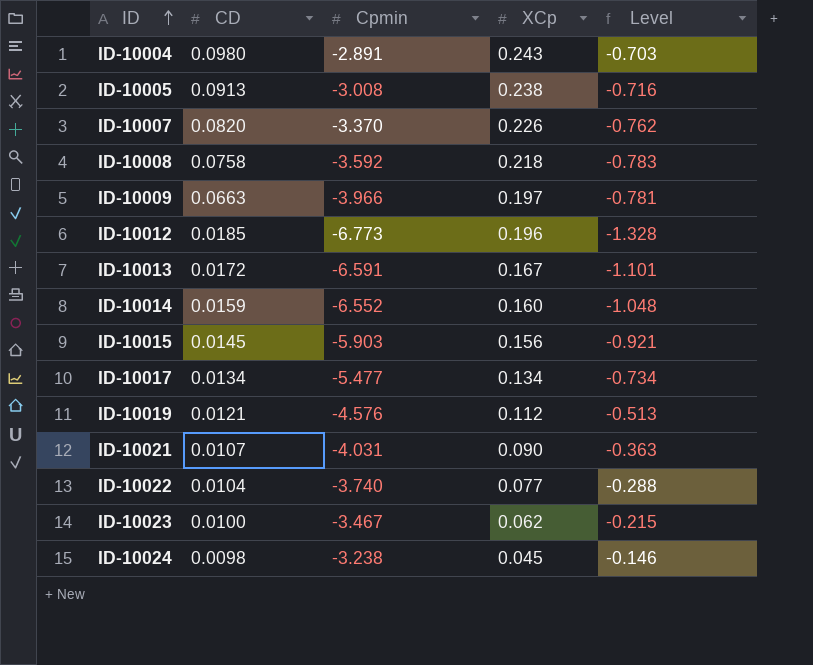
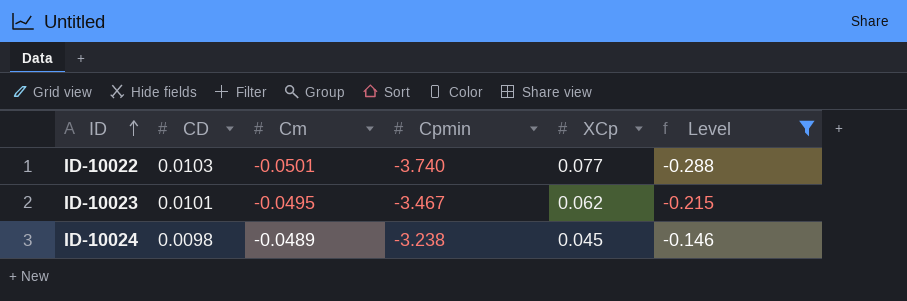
filter: none -> Level >= -0.288
column Cm | position: none -> 3
ID-10022 | CD: 0.0104 -> 0.0103
ID-10023 | CD: 0.0100 -> 0.0101

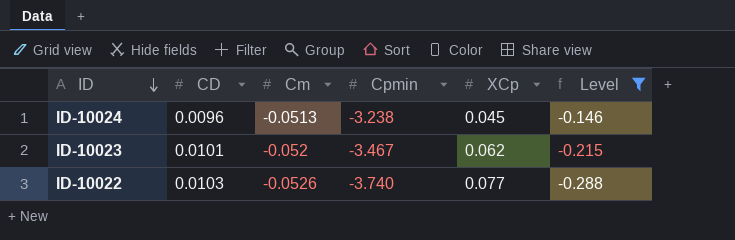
row order: ID ascending -> ID descending
ID-10024 | CD: 0.0098 -> 0.0096
ID-10024 | Cm: -0.0489 -> -0.0513
ID-10023 | Cm: -0.0495 -> -0.052
ID-10022 | Cm: -0.0501 -> -0.0526

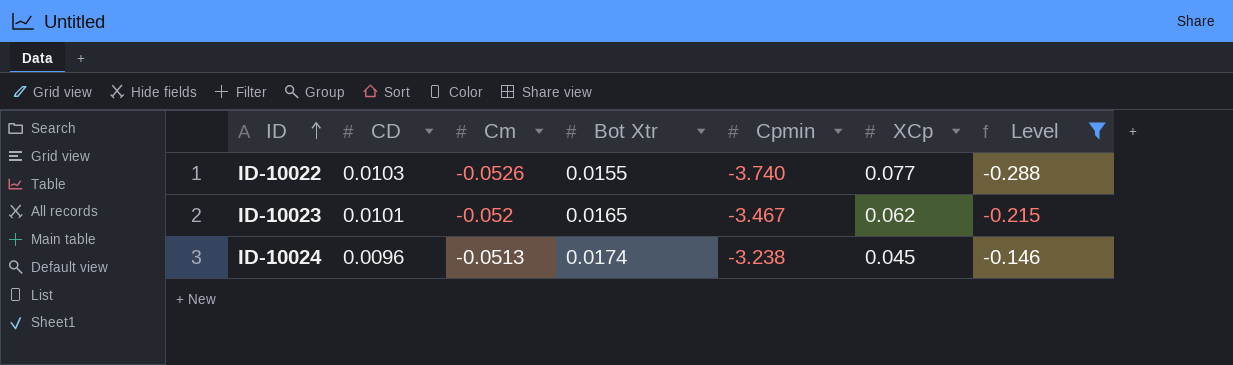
row order: ID descending -> ID ascending
column Bot Xtr | position: none -> 4

